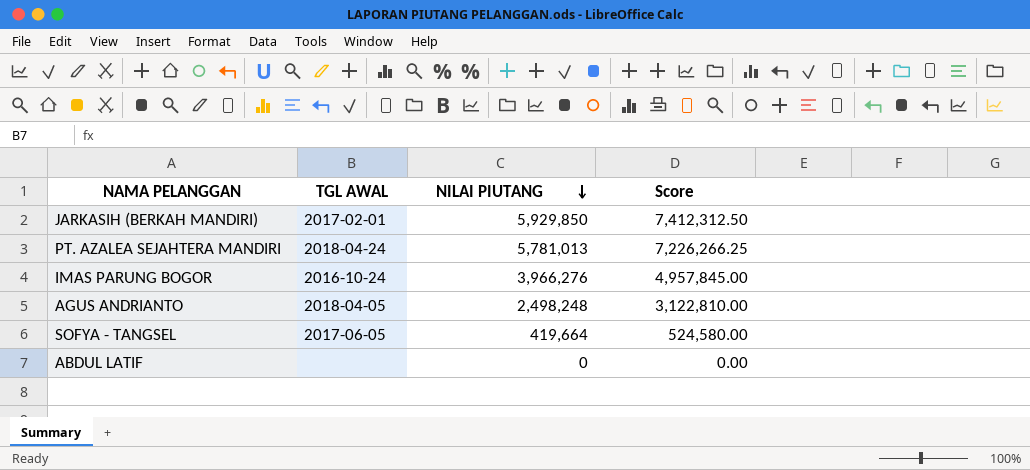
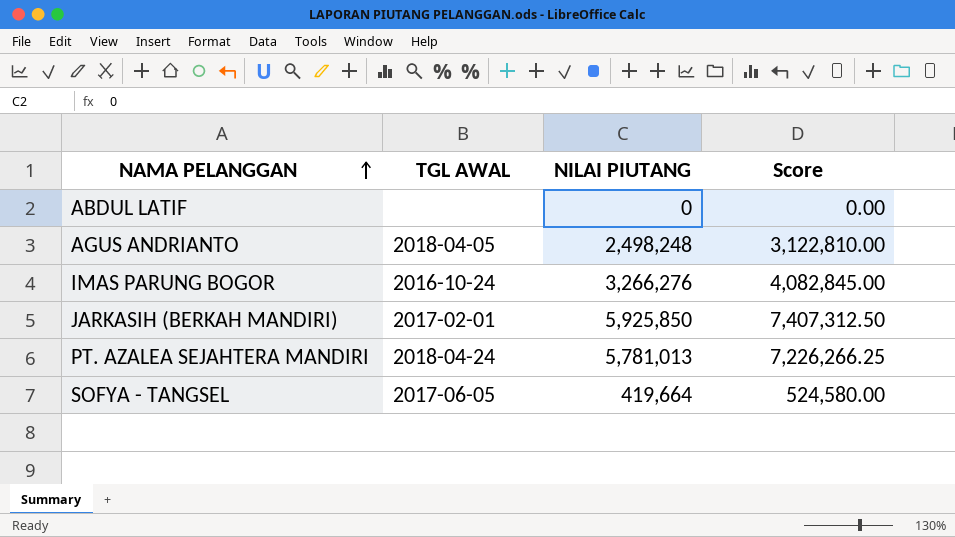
row order: NILAI PIUTANG descending -> NAMA PELANGGAN ascending
IMAS PARUNG BOGOR | NILAI PIUTANG: 3,966,276 -> 3,266,276
IMAS PARUNG BOGOR | Score: 4,957,845.00 -> 4,082,845.00
JARKASIH (BERKAH MANDIRI) | NILAI PIUTANG: 5,929,850 -> 5,925,850
JARKASIH (BERKAH MANDIRI) | Score: 7,412,312.50 -> 7,407,312.50

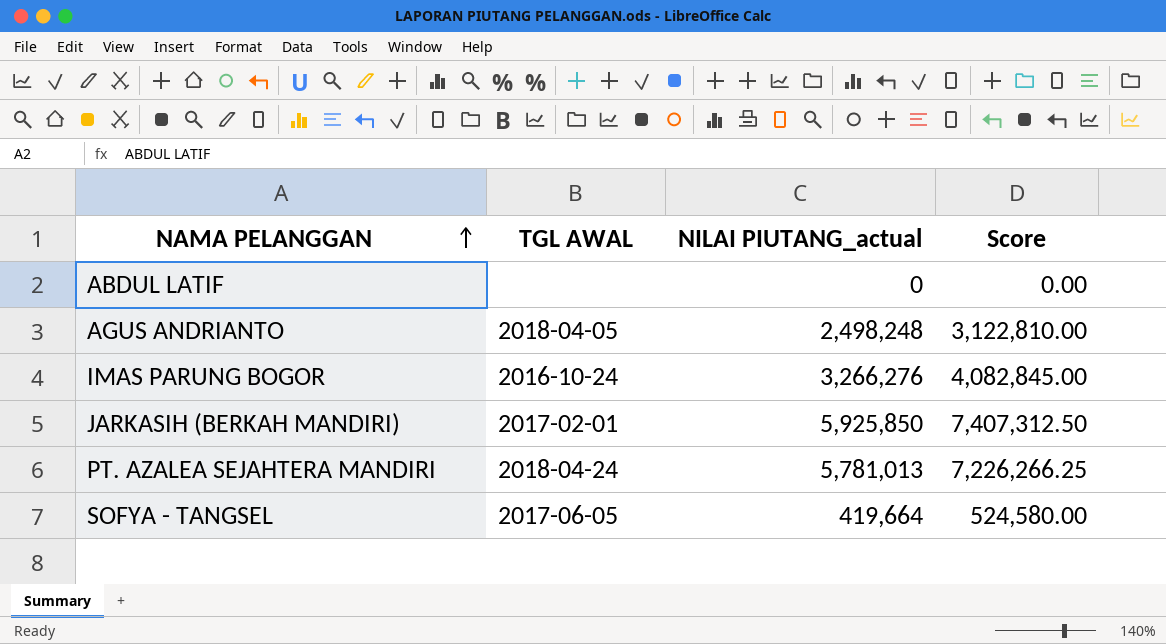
column name: NILAI PIUTANG -> NILAI PIUTANG_actual

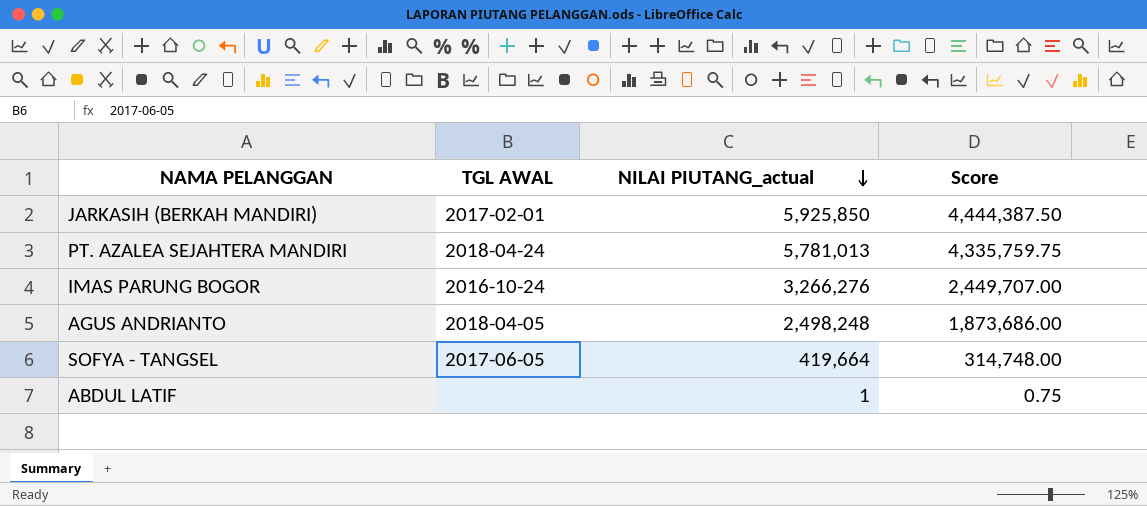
row order: NAMA PELANGGAN ascending -> NILAI PIUTANG_actual descending
column Score | formula: [NILAI PIUTANG_actual] * 1.25 -> [NILAI PIUTANG_actual] * 0.75
ABDUL LATIF | NILAI PIUTANG_actual: 0 -> 1

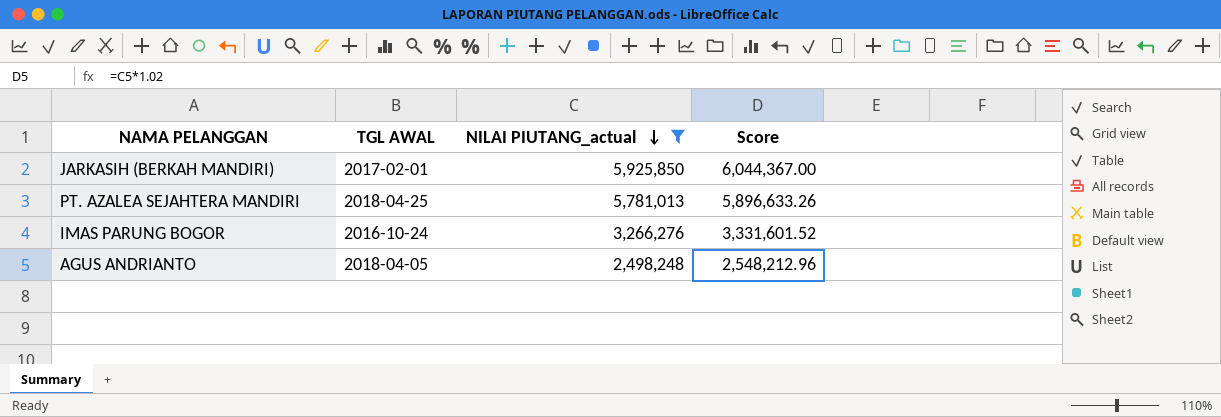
filter: none -> NILAI PIUTANG_actual >= 2,498,248
column Score | formula: [NILAI PIUTANG_actual] * 0.75 -> [NILAI PIUTANG_actual] * 1.02
PT. AZALEA SEJAHTERA MANDIRI | TGL AWAL: 2018-04-24 -> 2018-04-25

